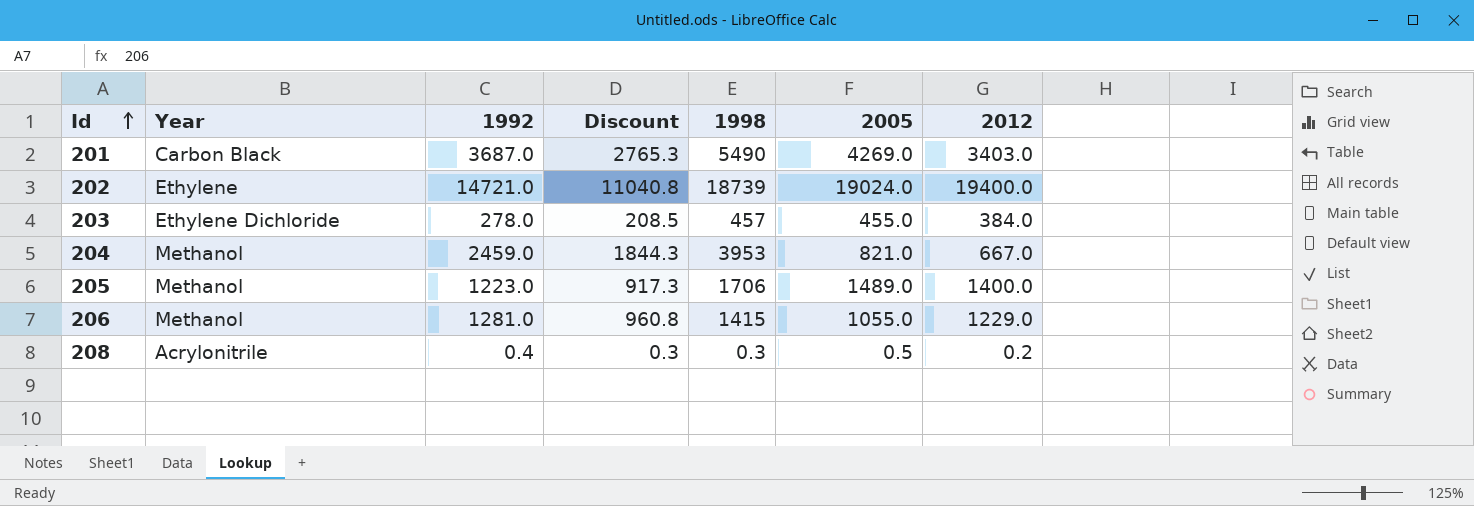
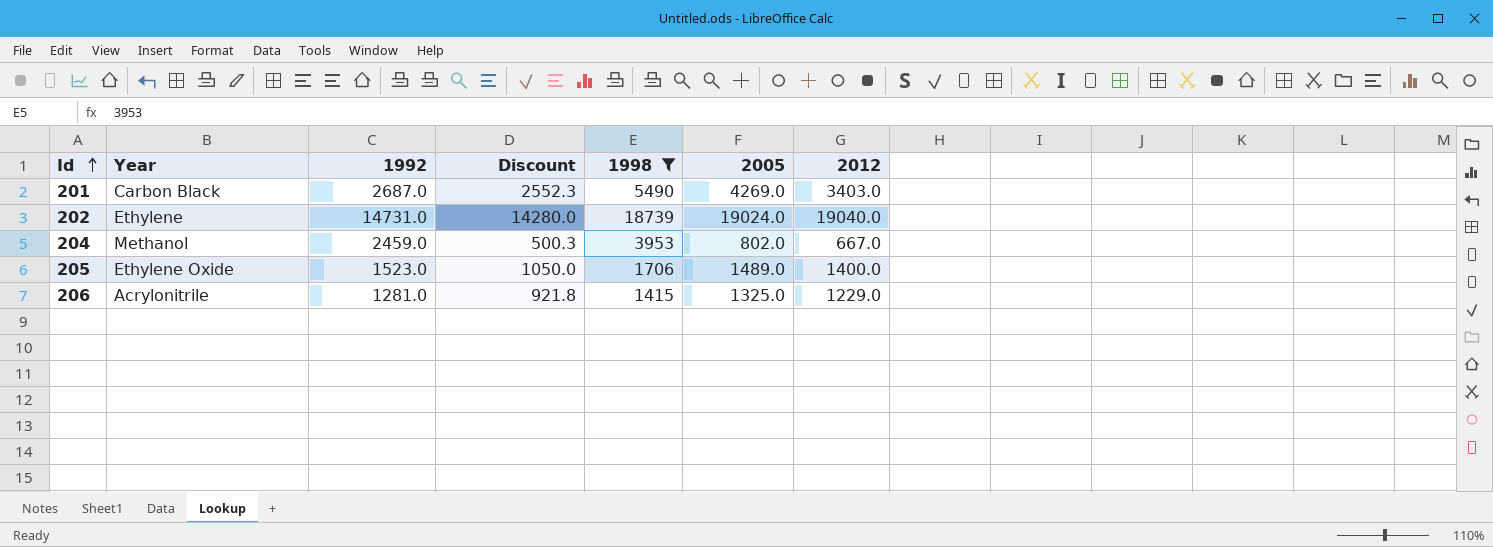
filter: none -> 1998 >= 1415
column Discount | formula: [1992] * 0.75 -> [2012] * 0.75
201 | 1992: 3687.0 -> 2687.0
202 | 1992: 14721.0 -> 14731.0
202 | 2012: 19400.0 -> 19040.0
204 | 2005: 821.0 -> 802.0
205 | Year: Methanol -> Ethylene Oxide
205 | 1992: 1223.0 -> 1523.0
206 | Year: Methanol -> Acrylonitrile
206 | 2005: 1055.0 -> 1325.0

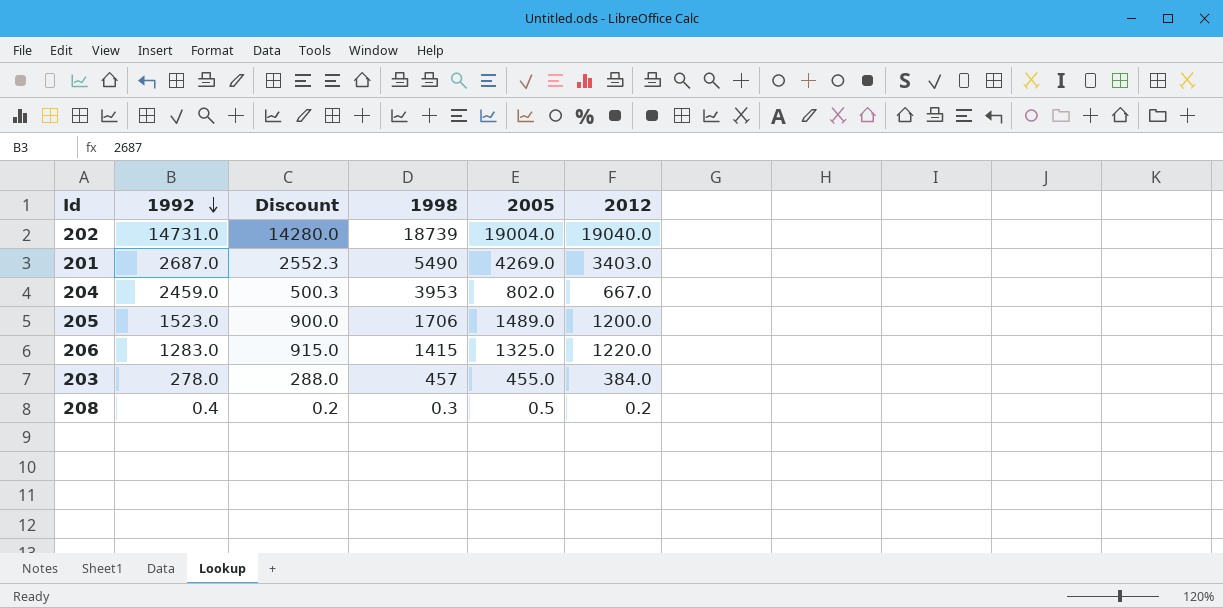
filter: 1998 >= 1415 -> none
row order: Id ascending -> 1992 descending
column Year | position: 2 -> none
202 | 2005: 19024.0 -> 19004.0
205 | Discount: 1050.0 -> 900.0
205 | 2012: 1400.0 -> 1200.0
206 | 1992: 1281.0 -> 1283.0
206 | Discount: 921.8 -> 915.0
206 | 2012: 1229.0 -> 1220.0

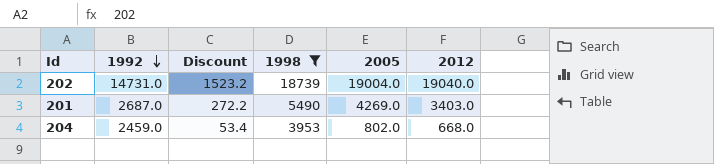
filter: none -> 1998 >= 3953
column Discount | formula: [2012] * 0.75 -> [2012] * 0.08
204 | 2012: 667.0 -> 668.0

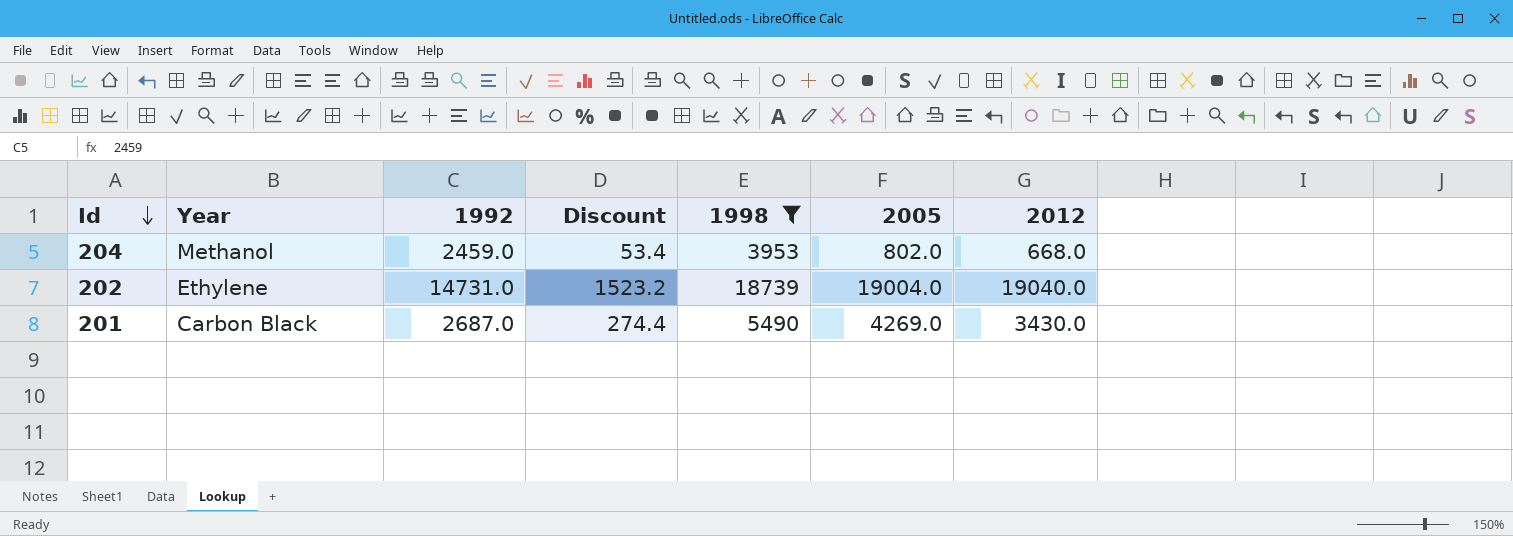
row order: 1992 descending -> Id descending
column Year | position: none -> 2
201 | Discount: 272.2 -> 274.4
201 | 2012: 3403.0 -> 3430.0

